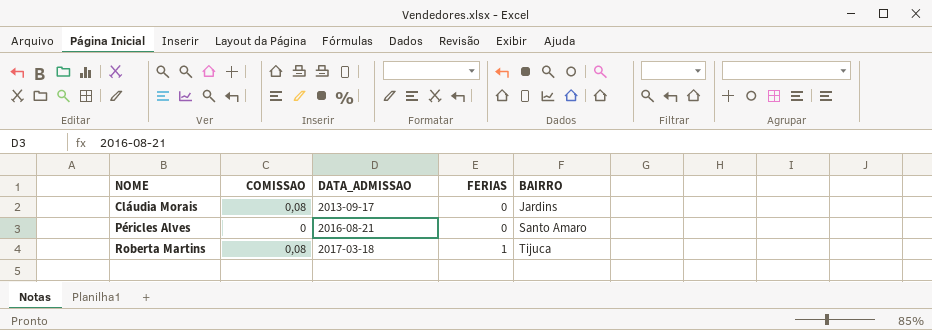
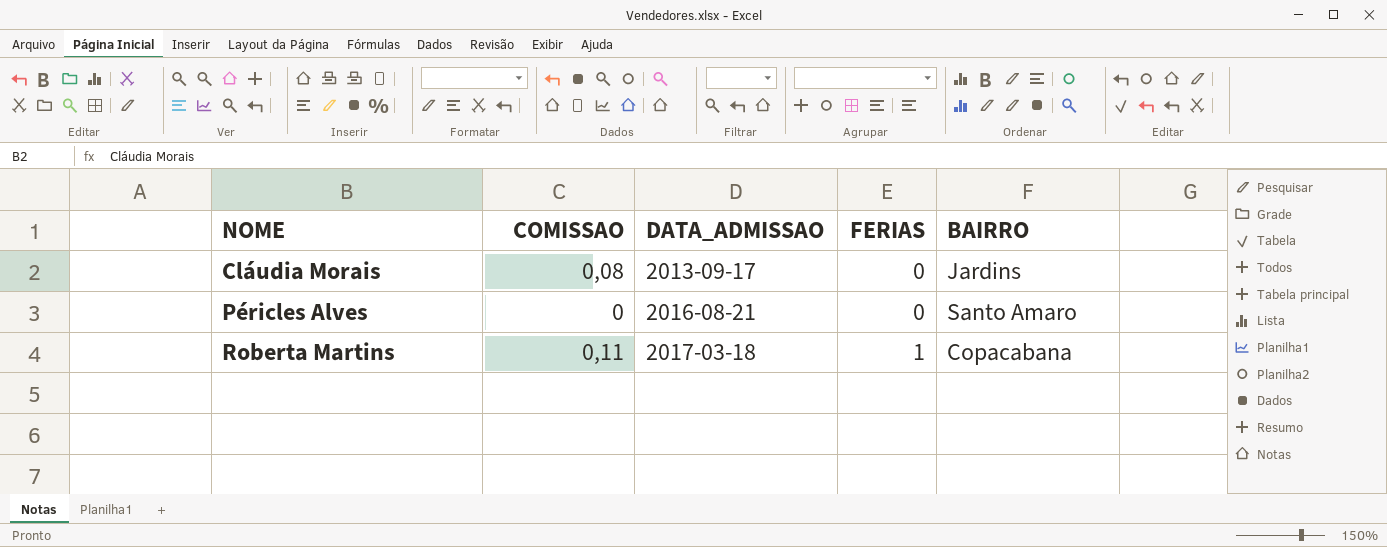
Roberta Martins | COMISSAO: 0,08 -> 0,11
Roberta Martins | BAIRRO: Tijuca -> Copacabana

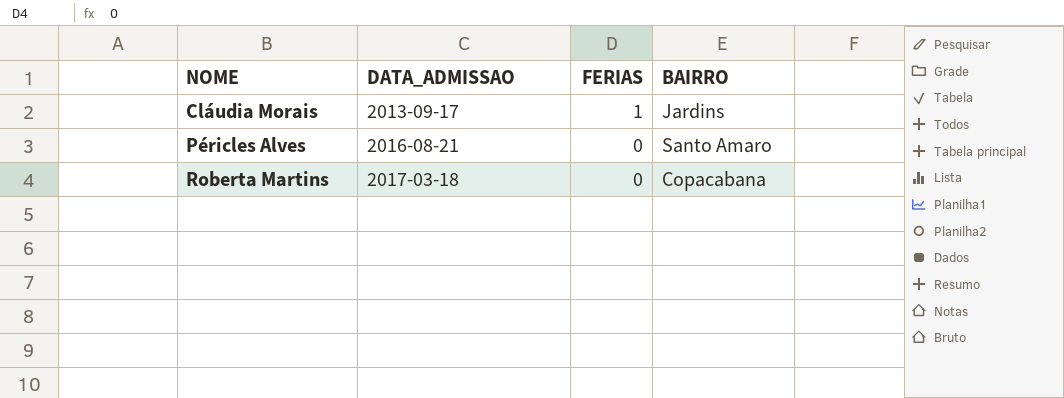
column COMISSAO | position: 2 -> none
Cláudia Morais | FERIAS: 0 -> 1
Roberta Martins | FERIAS: 1 -> 0

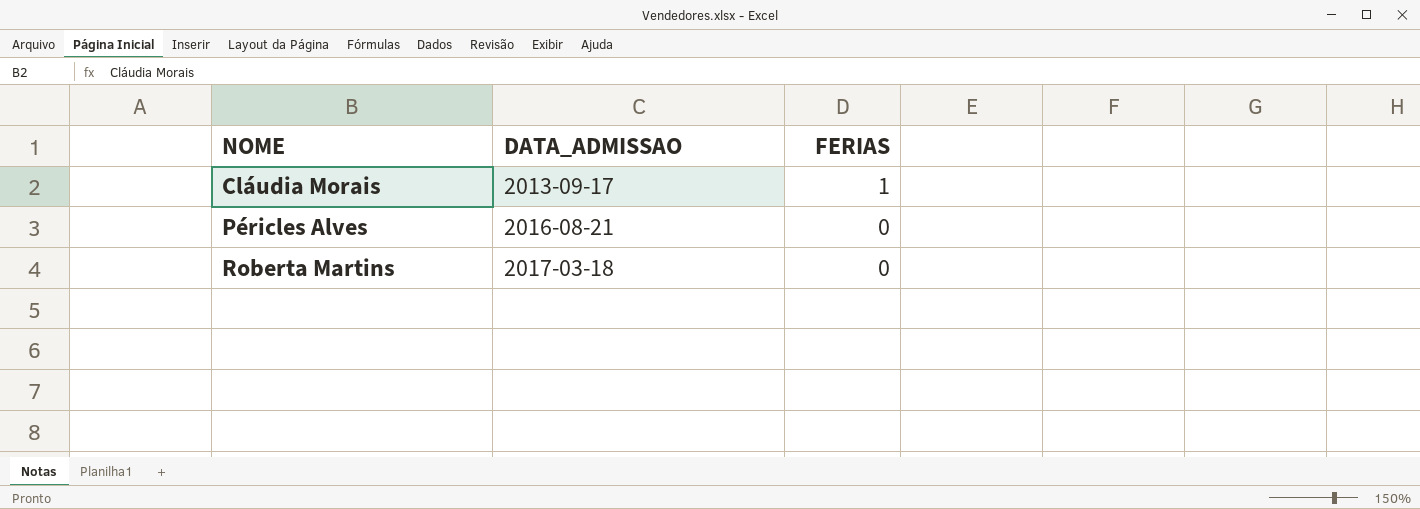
column BAIRRO | position: 4 -> none

